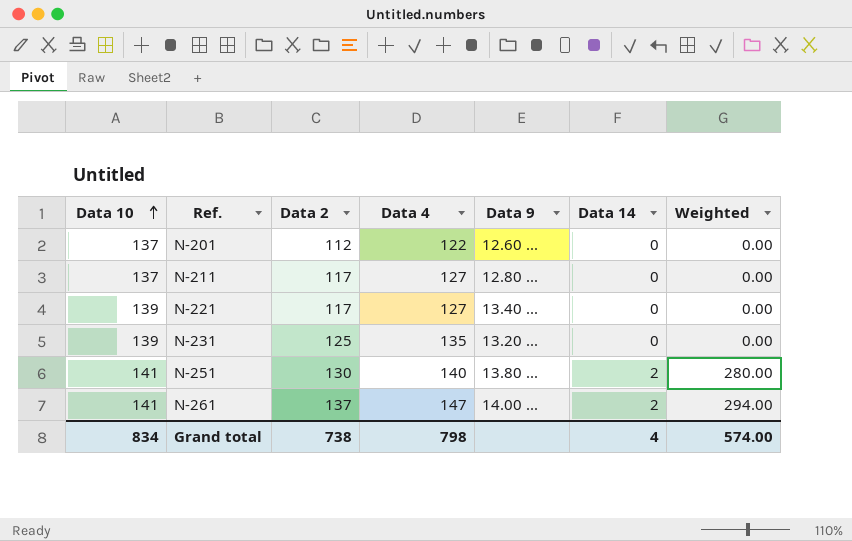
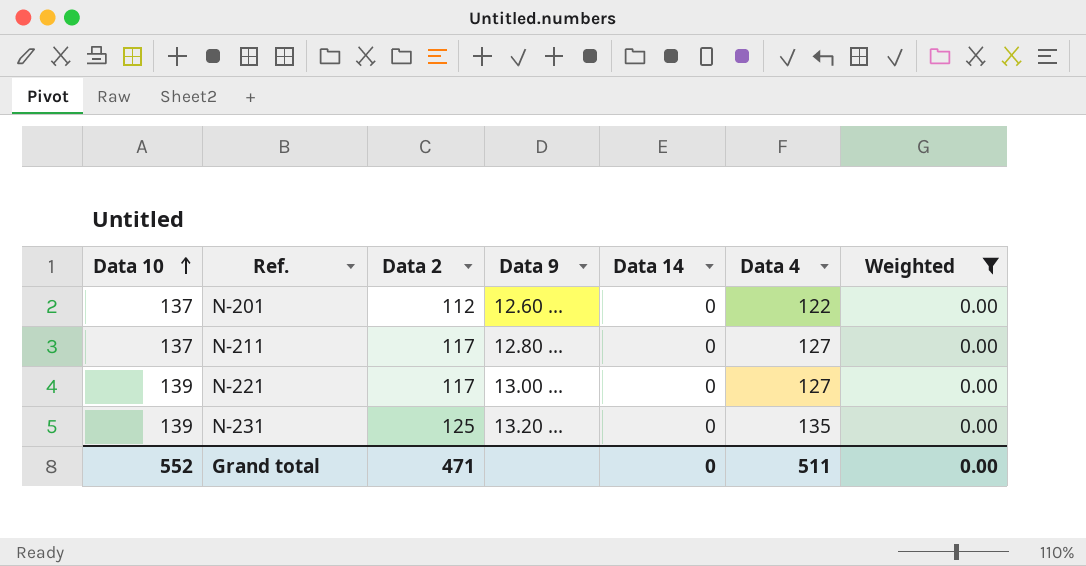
filter: none -> Weighted = 0.00
column Data 4 | position: 4 -> 6
N-221 | Data 9: 13.40 ... -> 13.00 ...
Grand total | Data 10: 834 -> 552
Grand total | Data 2: 738 -> 471
Grand total | Data 14: 4 -> 0
Grand total | Data 4: 798 -> 511
Grand total | Weighted: 574.00 -> 0.00

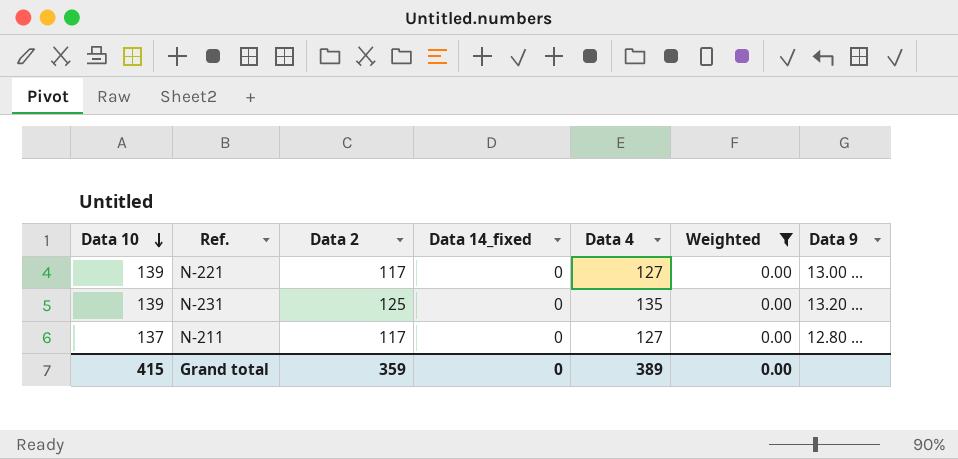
row order: Data 10 ascending -> Data 10 descending
column name: Data 14 -> Data 14_fixed
column Data 9 | position: 4 -> 7
row N-201: 137 | 112 | 12.60 ... | 0 | 122 | 0.00 -> none
Grand total | Data 10: 552 -> 415
Grand total | Data 2: 471 -> 359
Grand total | Data 4: 511 -> 389

